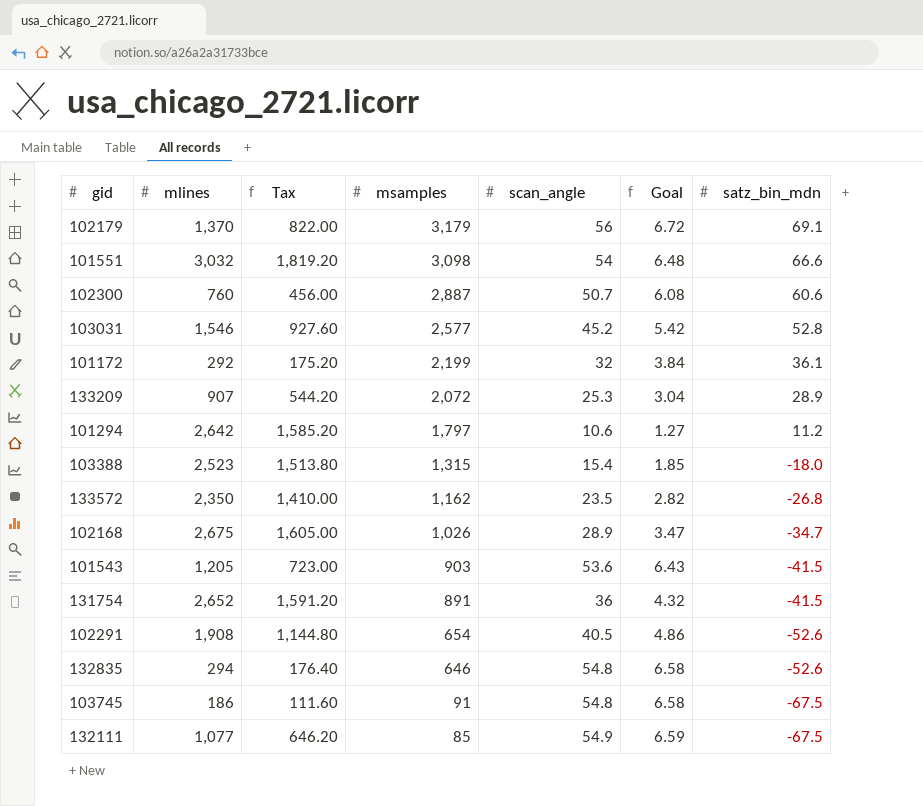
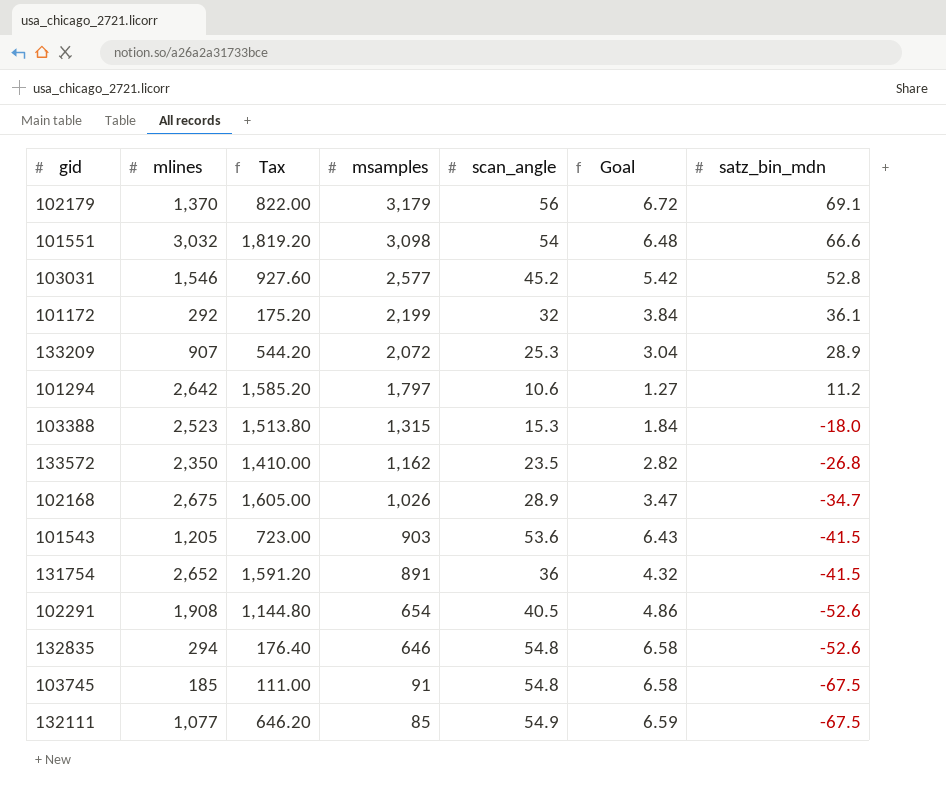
row 102300: 760 | 456.00 | 2,887 | 50.7 | 6.08 | 60.6 -> none
103388 | scan_angle: 15.4 -> 15.3
103388 | Goal: 1.85 -> 1.84
103745 | mlines: 186 -> 185
103745 | Tax: 111.60 -> 111.00

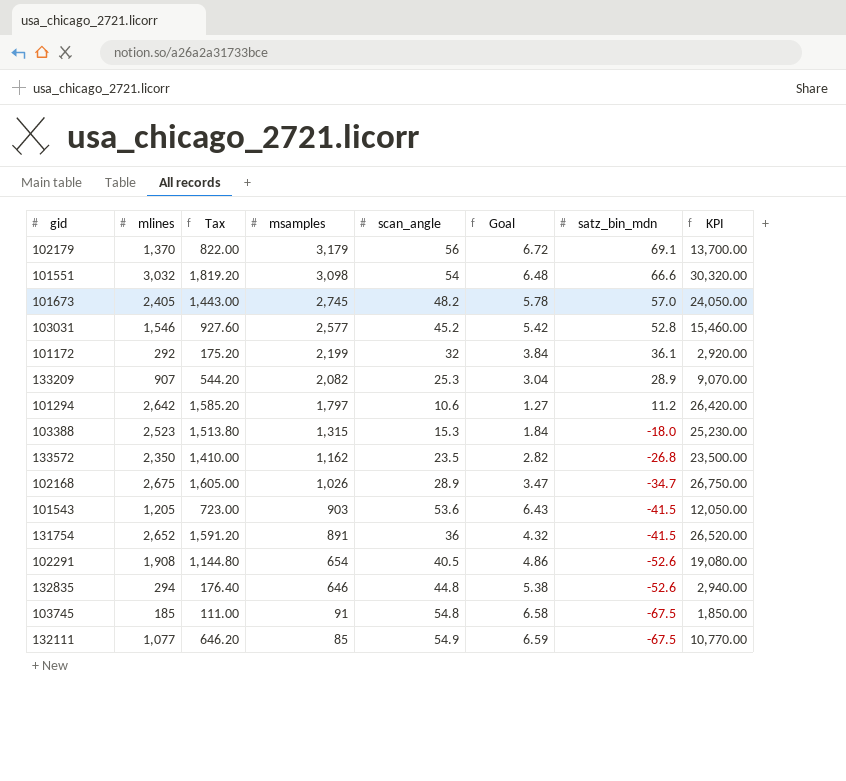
column KPI | formula: none -> [mlines] * 10
row 101673: none -> 2,405 | 1,443.00 | 2,745 | 48.2 | 5.78 | 57.0 | 24,050.00
133209 | msamples: 2,072 -> 2,082
132835 | scan_angle: 54.8 -> 44.8
132835 | Goal: 6.58 -> 5.38

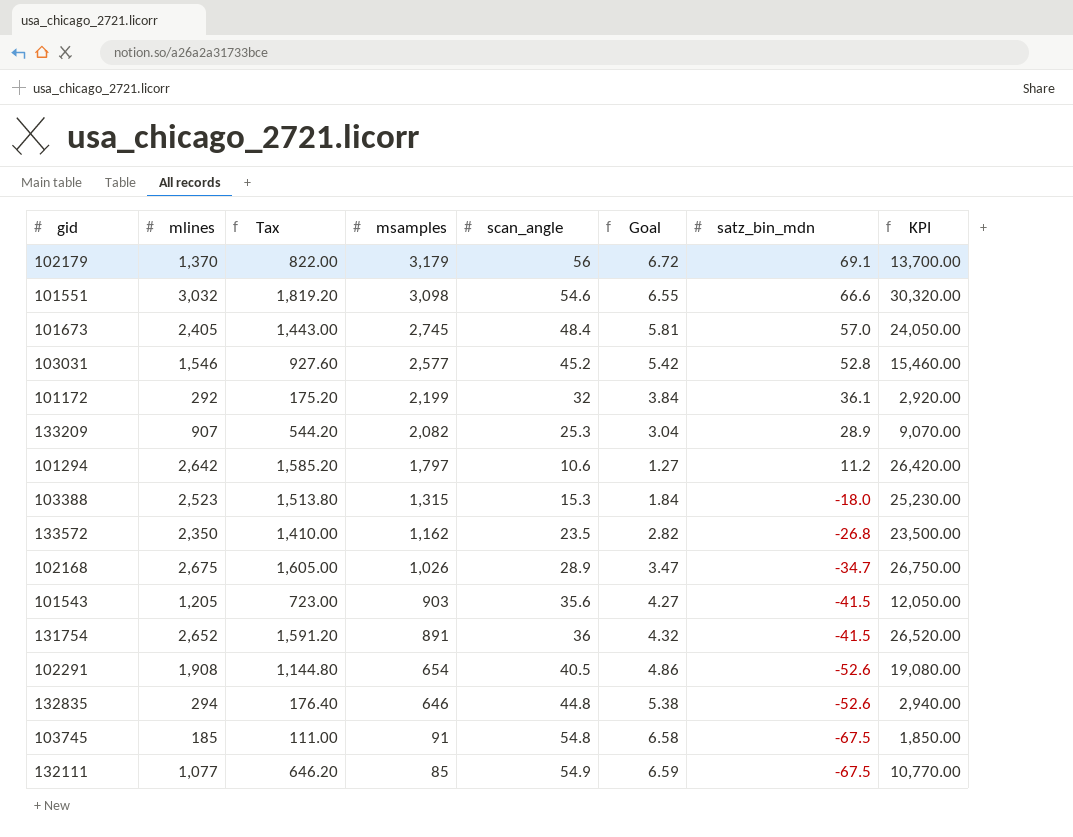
101551 | scan_angle: 54 -> 54.6
101551 | Goal: 6.48 -> 6.55
101673 | scan_angle: 48.2 -> 48.4
101673 | Goal: 5.78 -> 5.81
101543 | scan_angle: 53.6 -> 35.6
101543 | Goal: 6.43 -> 4.27

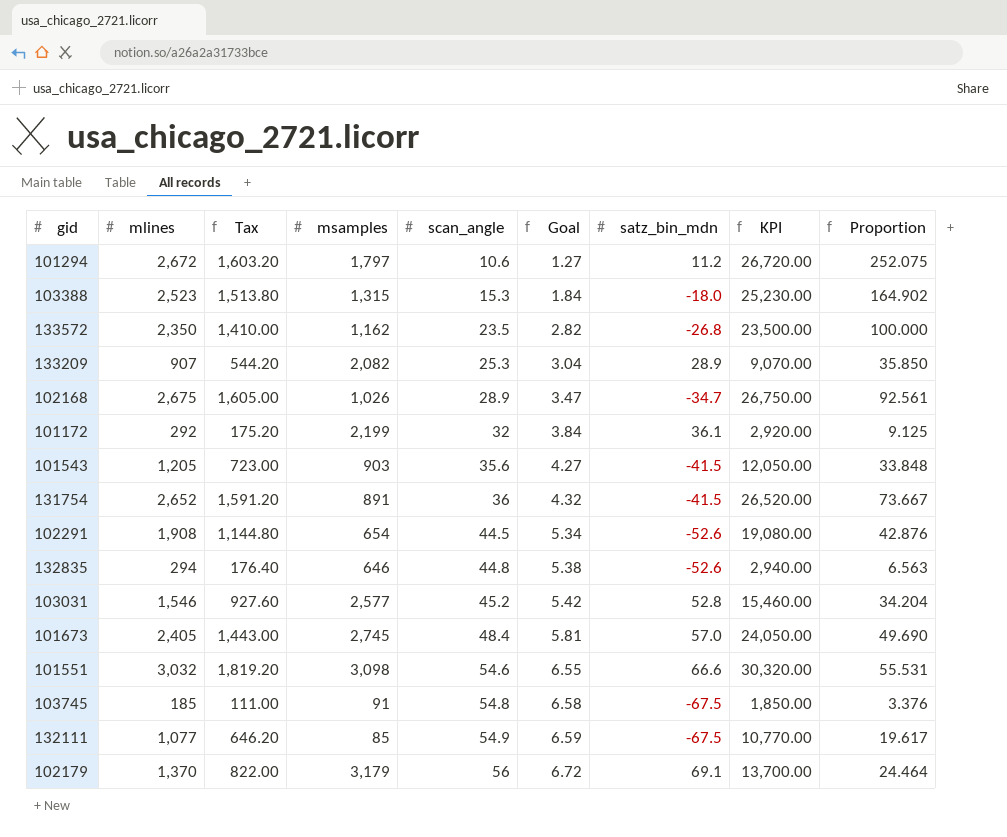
row order: msamples descending -> scan_angle ascending
column Proportion | formula: none -> [mlines] / [scan_angle]
101294 | mlines: 2,642 -> 2,672
101294 | Tax: 1,585.20 -> 1,603.20
101294 | KPI: 26,420.00 -> 26,720.00
102291 | scan_angle: 40.5 -> 44.5
102291 | Goal: 4.86 -> 5.34

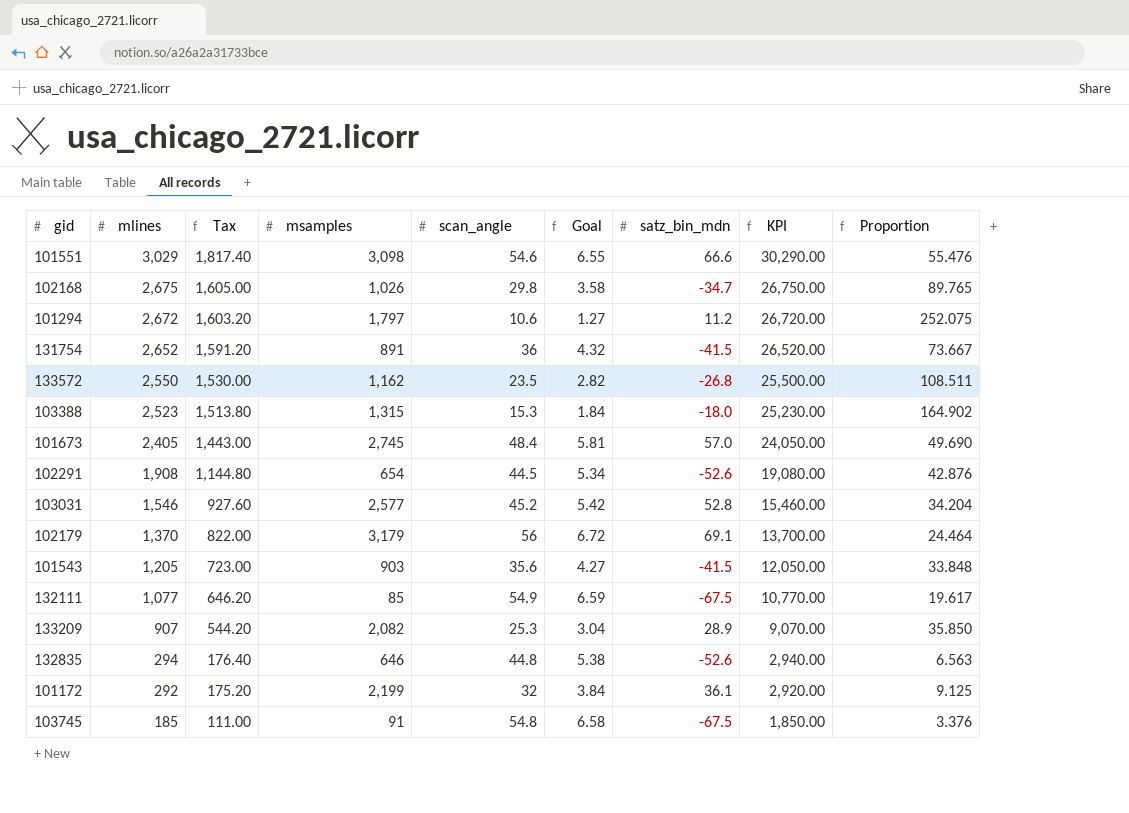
row order: scan_angle ascending -> mlines descending
101551 | mlines: 3,032 -> 3,029
101551 | Tax: 1,819.20 -> 1,817.40
101551 | KPI: 30,320.00 -> 30,290.00
101551 | Proportion: 55.531 -> 55.476
102168 | scan_angle: 28.9 -> 29.8
102168 | Goal: 3.47 -> 3.58
102168 | Proportion: 92.561 -> 89.765
133572 | mlines: 2,350 -> 2,550
133572 | Tax: 1,410.00 -> 1,530.00
133572 | KPI: 23,500.00 -> 25,500.00
133572 | Proportion: 100.000 -> 108.511

